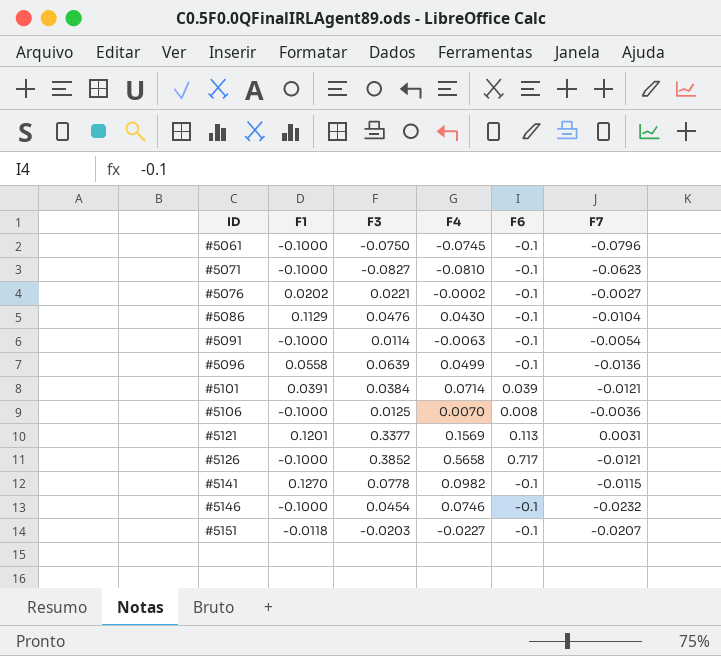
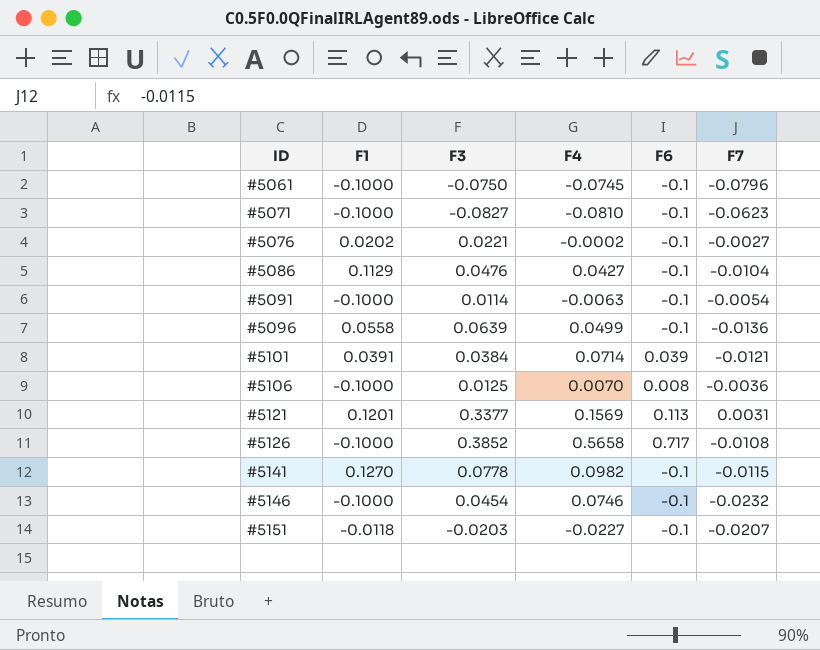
#5086 | F4: 0.0430 -> 0.0427
#5126 | F7: -0.0121 -> -0.0108

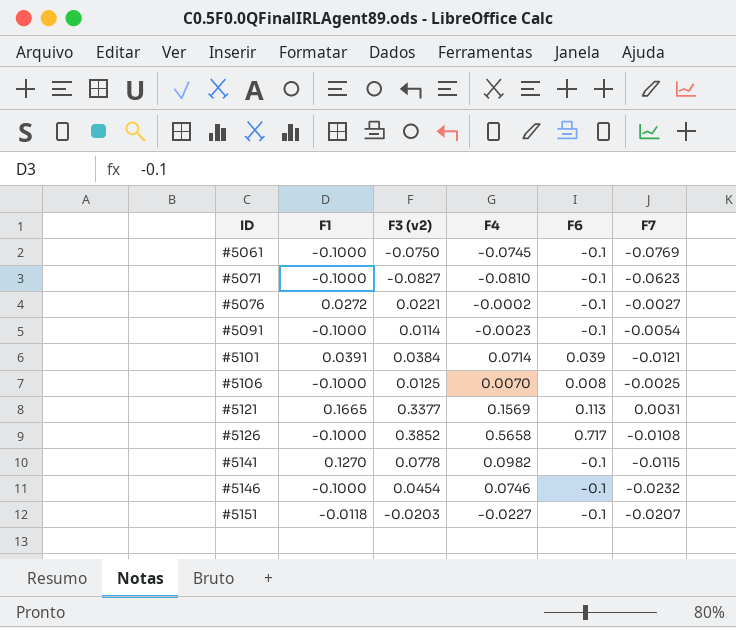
column name: F3 -> F3 (v2)
row #5086: 0.1129 | 0.0476 | 0.0427 | -0.1 | -0.0104 -> none
row #5096: 0.0558 | 0.0639 | 0.0499 | -0.1 | -0.0136 -> none
#5061 | F7: -0.0796 -> -0.0769
#5076 | F1: 0.0202 -> 0.0272
#5091 | F4: -0.0063 -> -0.0023
#5106 | F7: -0.0036 -> -0.0025
#5121 | F1: 0.1201 -> 0.1665

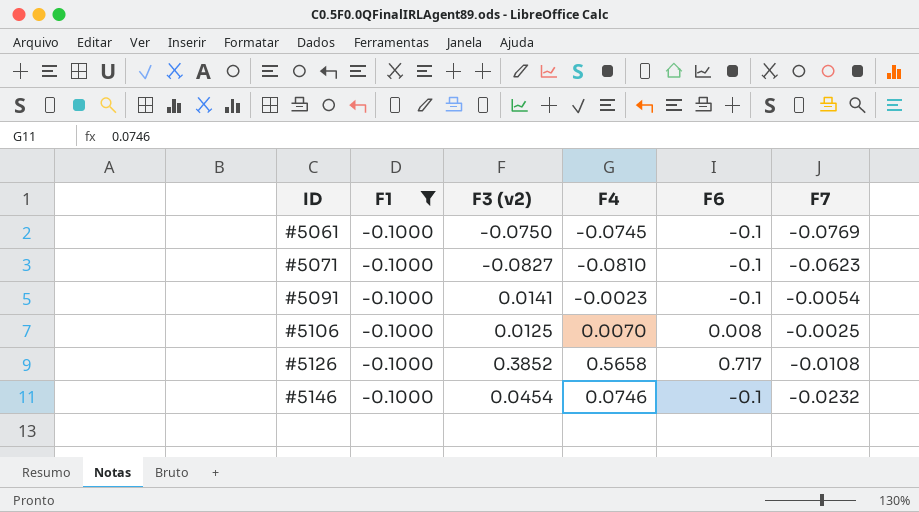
filter: none -> F1 = -0.1000
#5091 | F3 (v2): 0.0114 -> 0.0141

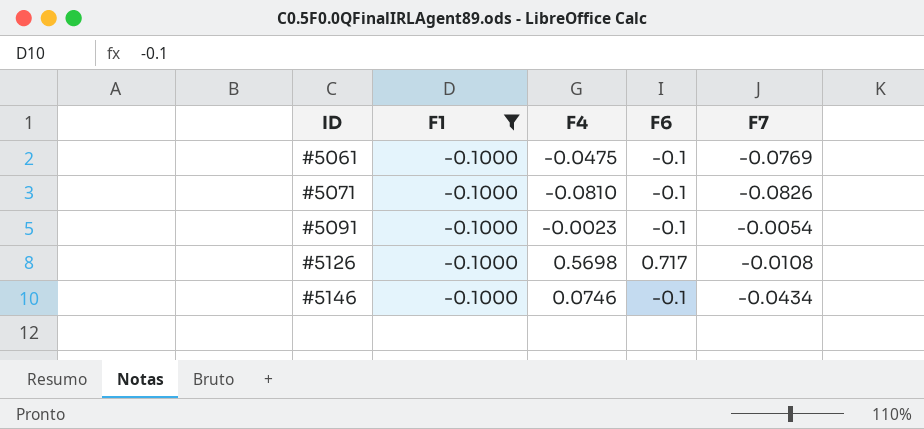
column F3 (v2) | position: 3 -> none
row #5106: -0.1000 | 0.0125 | 0.0070 | 0.008 | -0.0025 -> none
#5061 | F4: -0.0745 -> -0.0475
#5071 | F7: -0.0623 -> -0.0826
#5126 | F4: 0.5658 -> 0.5698
#5146 | F7: -0.0232 -> -0.0434

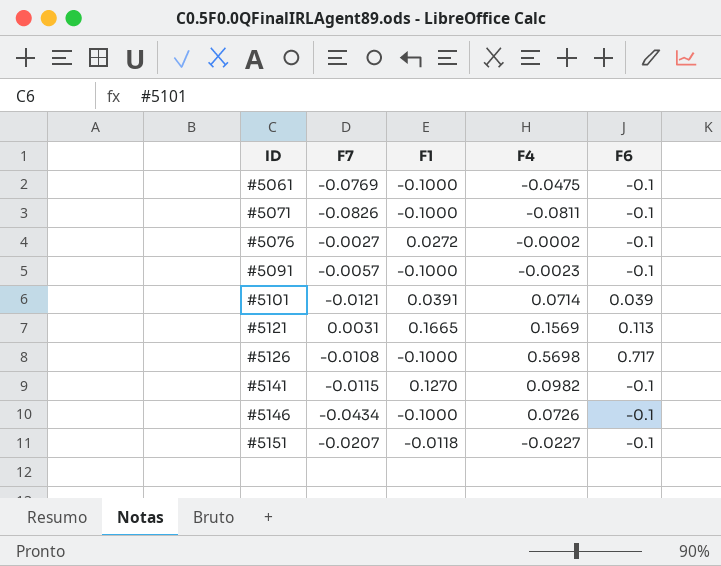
filter: F1 = -0.1000 -> none
column F7 | position: 5 -> 2
#5071 | F4: -0.0810 -> -0.0811
#5091 | F7: -0.0054 -> -0.0057
#5146 | F4: 0.0746 -> 0.0726

